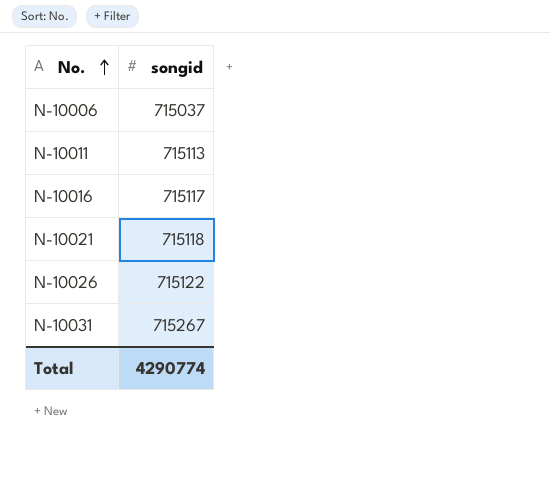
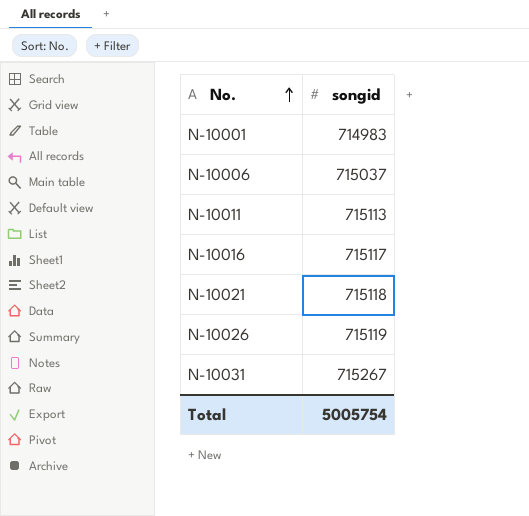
row N-10001: none -> 714983
N-10026 | songid: 715122 -> 715119
Total | songid: 4290774 -> 5005754

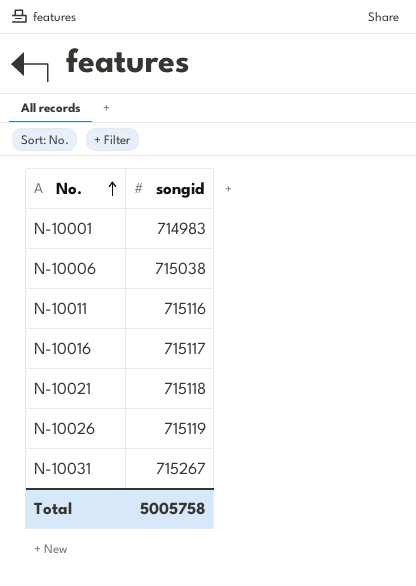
N-10006 | songid: 715037 -> 715038
N-10011 | songid: 715113 -> 715116
Total | songid: 5005754 -> 5005758

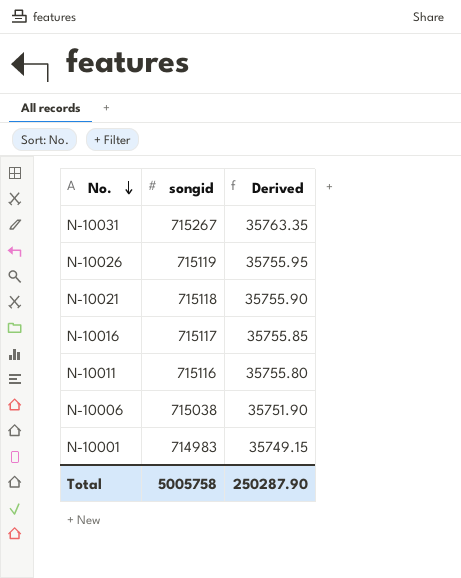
row order: No. ascending -> No. descending
column Derived | formula: none -> [songid] * 0.05

